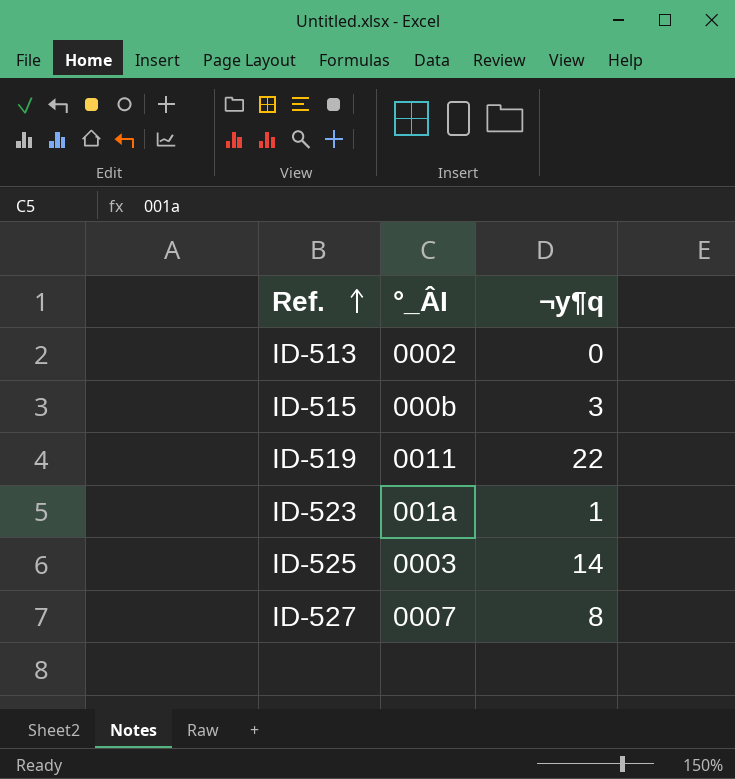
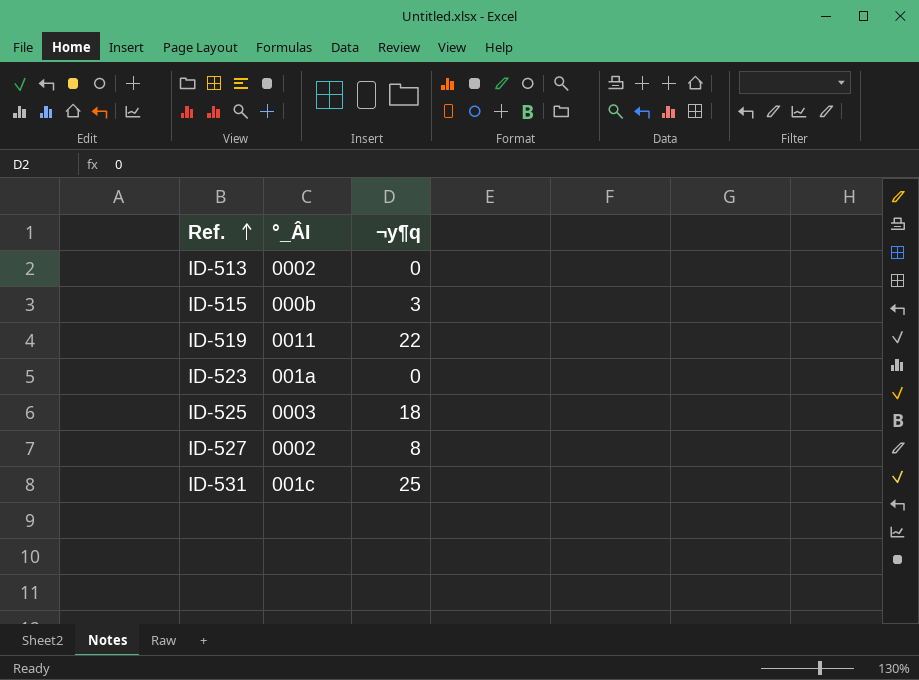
ID-523 | ¬y¶q: 1 -> 0
ID-525 | ¬y¶q: 14 -> 18
ID-527 | °_ÂI: 0007 -> 0002
row ID-531: none -> 001c | 25

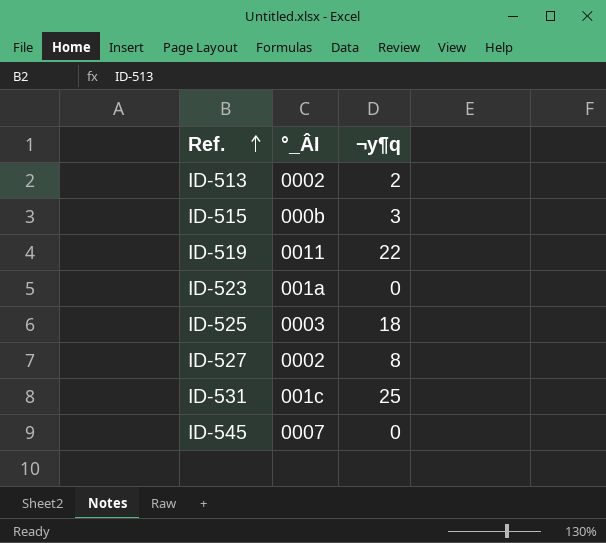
ID-513 | ¬y¶q: 0 -> 2
row ID-545: none -> 0007 | 0

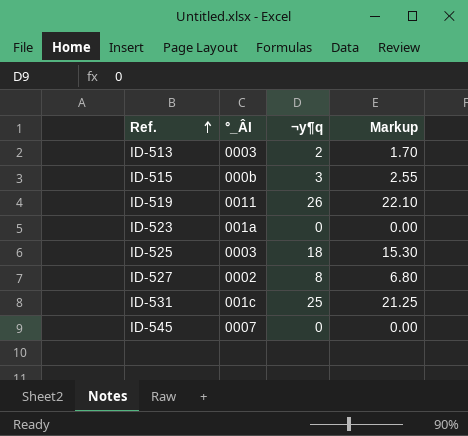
column Markup | formula: none -> [¬y¶q] * 0.85
ID-513 | °_ÂI: 0002 -> 0003
ID-519 | ¬y¶q: 22 -> 26

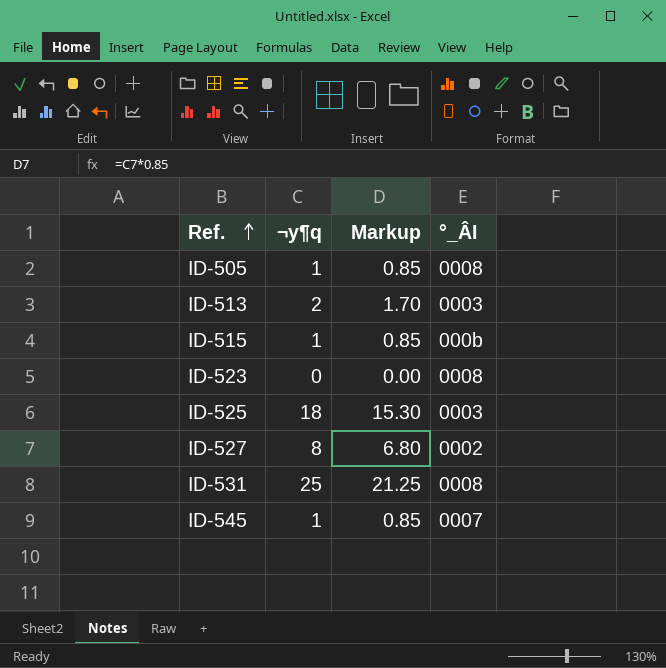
column °_ÂI | position: 2 -> 4
row ID-519: 0011 | 26 | 22.10 -> none
row ID-505: none -> 1 | 0.85 | 0008
ID-515 | ¬y¶q: 3 -> 1
ID-515 | Markup: 2.55 -> 0.85
ID-523 | °_ÂI: 001a -> 0008
ID-531 | °_ÂI: 001c -> 0008
ID-545 | ¬y¶q: 0 -> 1
ID-545 | Markup: 0.00 -> 0.85

